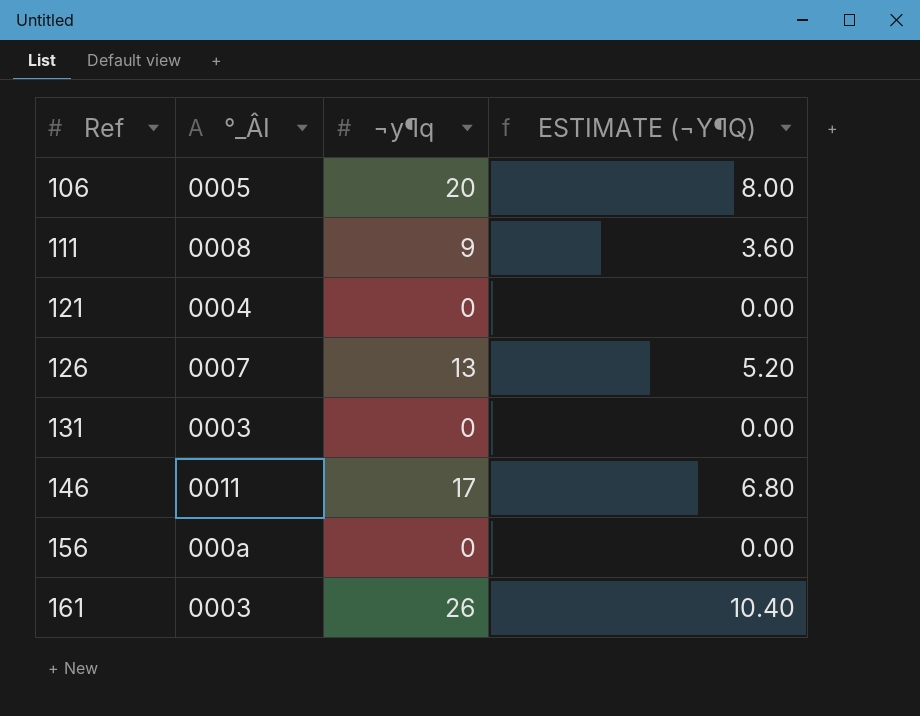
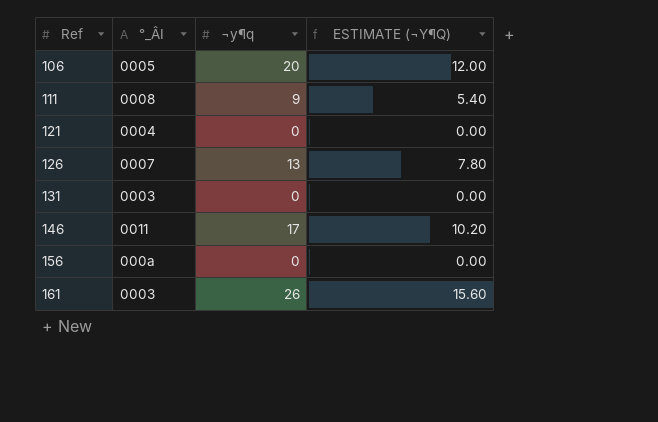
column ESTIMATE (¬Y¶Q) | formula: [¬y¶q] * 0.4 -> [¬y¶q] * 0.6

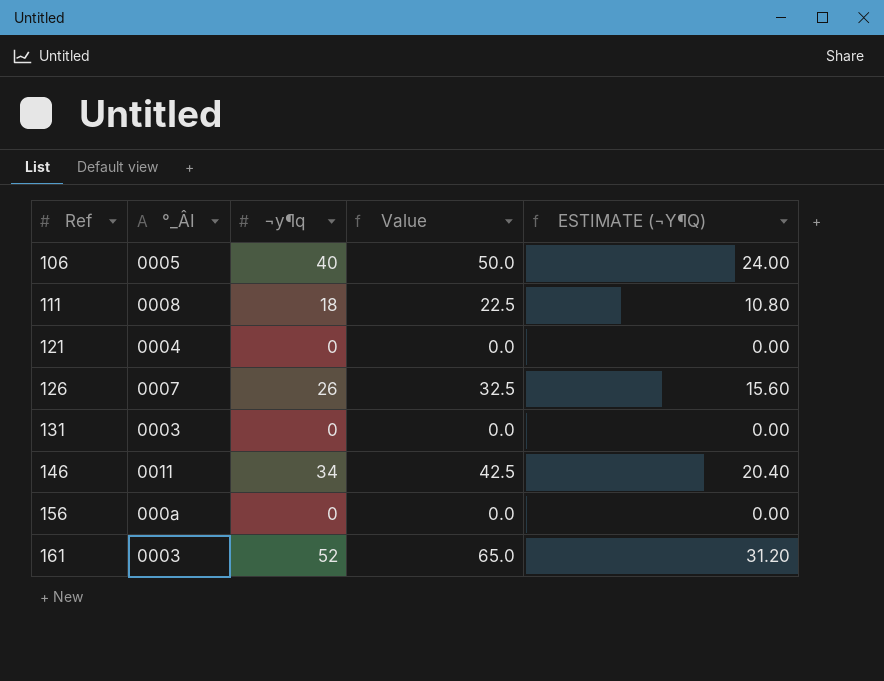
column Value | formula: none -> [¬y¶q] * 1.25
106 | ¬y¶q: 20 -> 40
106 | ESTIMATE (¬Y¶Q): 12.00 -> 24.00
111 | ¬y¶q: 9 -> 18
111 | ESTIMATE (¬Y¶Q): 5.40 -> 10.80
126 | ¬y¶q: 13 -> 26
126 | ESTIMATE (¬Y¶Q): 7.80 -> 15.60
146 | ¬y¶q: 17 -> 34
146 | ESTIMATE (¬Y¶Q): 10.20 -> 20.40
161 | ¬y¶q: 26 -> 52
161 | ESTIMATE (¬Y¶Q): 15.60 -> 31.20

